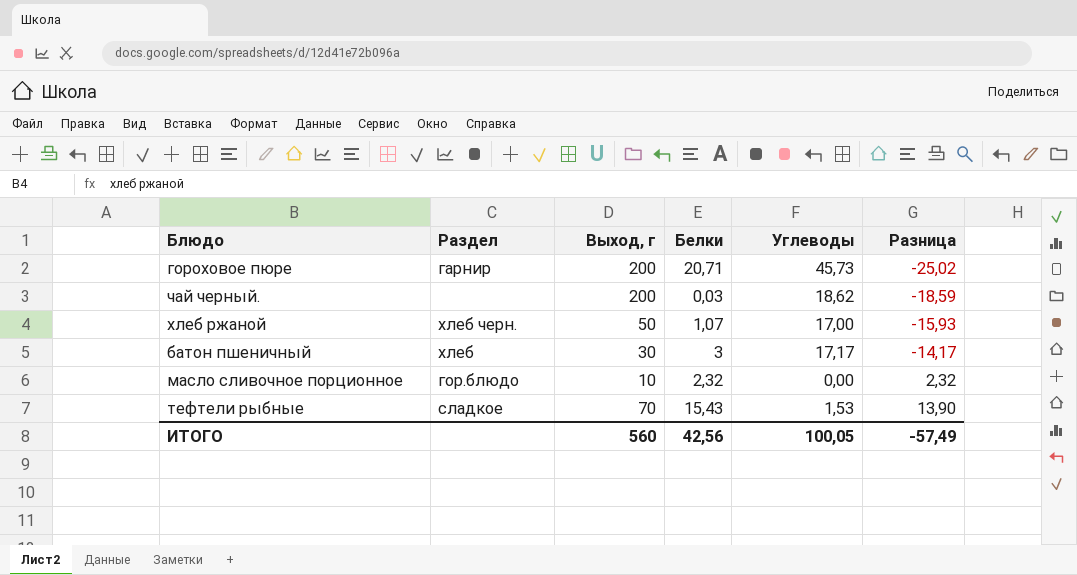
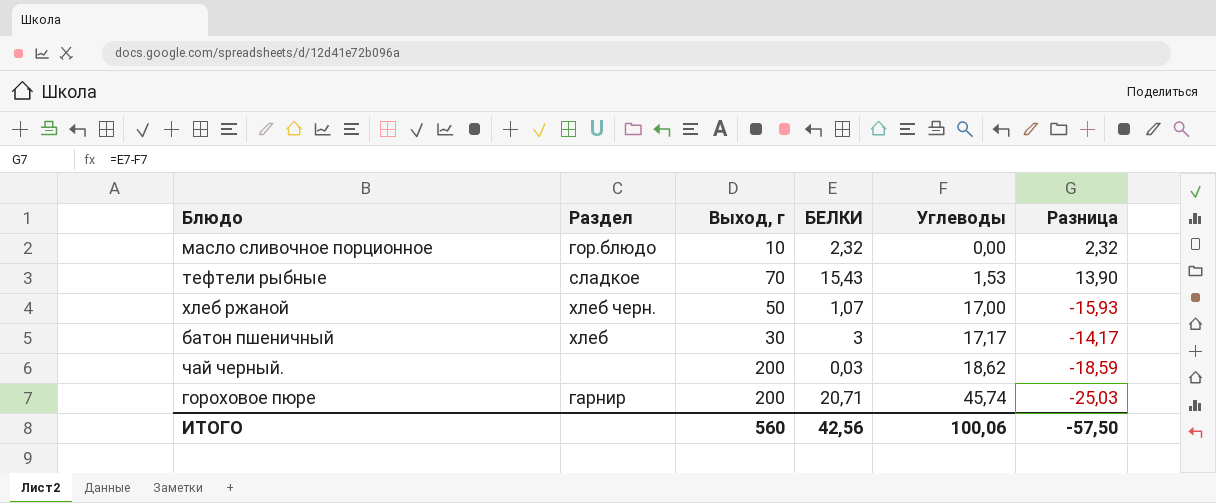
row order: Разница ascending -> Углеводы ascending
column name: Белки -> БЕЛКИ
гороховое пюре | Углеводы: 45,73 -> 45,74
гороховое пюре | Разница: -25,02 -> -25,03
ИТОГО | Углеводы: 100,05 -> 100,06
ИТОГО | Разница: -57,49 -> -57,50

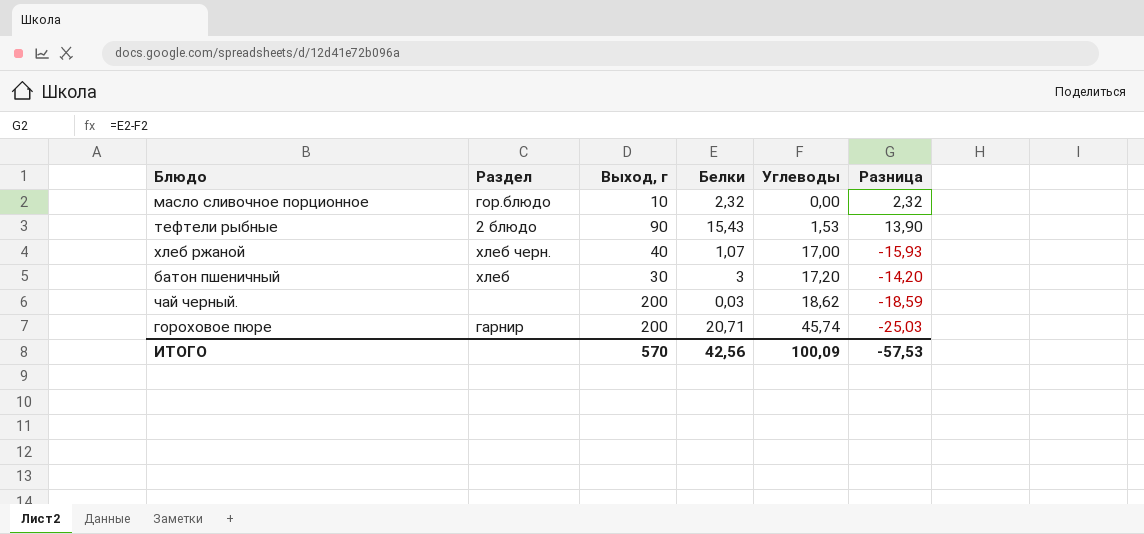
column name: БЕЛКИ -> Белки
тефтели рыбные | Раздел: сладкое -> 2 блюдо
тефтели рыбные | Выход, г: 70 -> 90
хлеб ржаной | Выход, г: 50 -> 40
батон пшеничный | Углеводы: 17,17 -> 17,20
батон пшеничный | Разница: -14,17 -> -14,20
ИТОГО | Выход, г: 560 -> 570
ИТОГО | Углеводы: 100,06 -> 100,09
ИТОГО | Разница: -57,50 -> -57,53

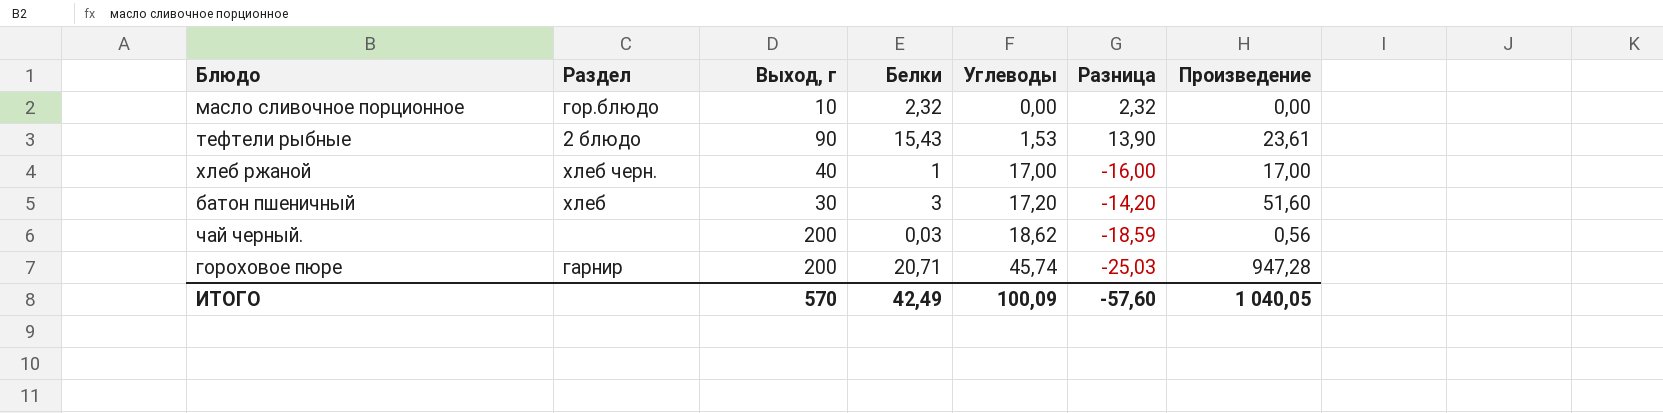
column Произведение | formula: none -> [Белки] * [Углеводы]
хлеб ржаной | Белки: 1,07 -> 1
хлеб ржаной | Разница: -15,93 -> -16,00
ИТОГО | Белки: 42,56 -> 42,49
ИТОГО | Разница: -57,53 -> -57,60

